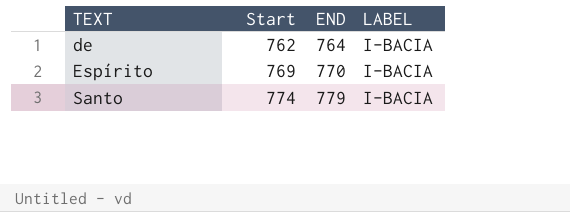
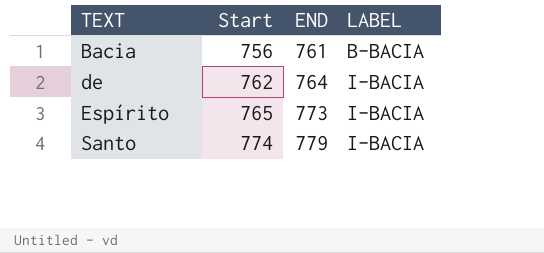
row Bacia: none -> 756 | 761 | B-BACIA
Espírito | Start: 769 -> 765
Espírito | END: 770 -> 773

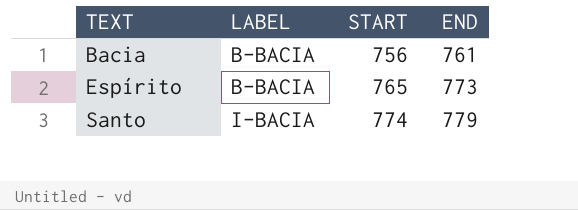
column LABEL | position: 4 -> 2
column name: Start -> START
row de: 762 | 764 | I-BACIA -> none
Espírito | LABEL: I-BACIA -> B-BACIA

